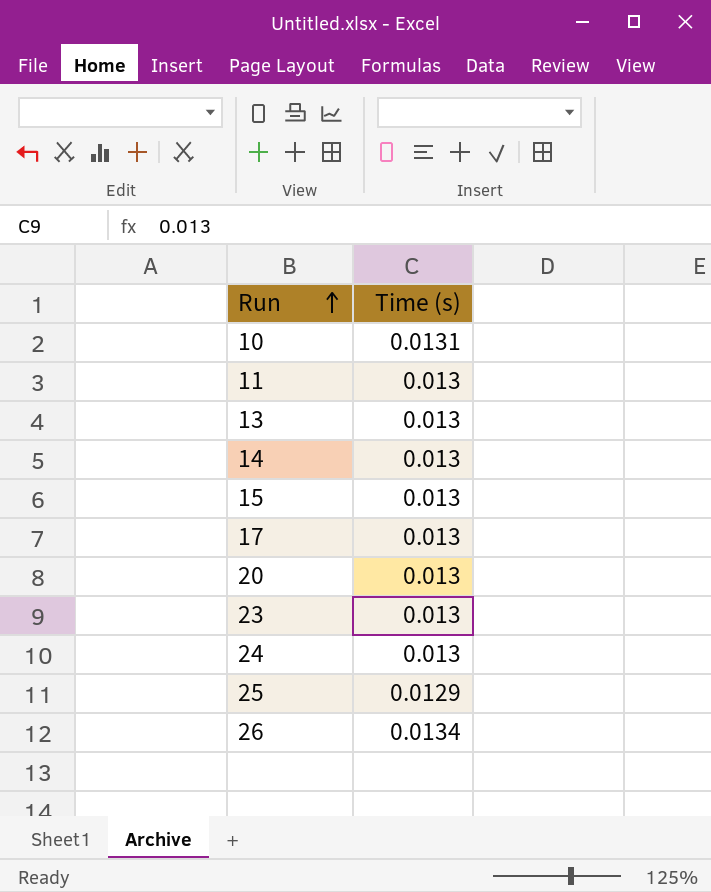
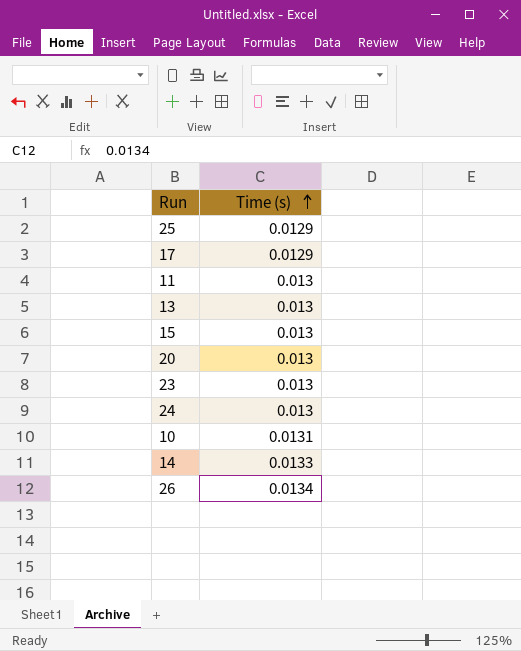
row order: Run ascending -> Time (s) ascending
17 | Time (s): 0.013 -> 0.0129
14 | Time (s): 0.013 -> 0.0133

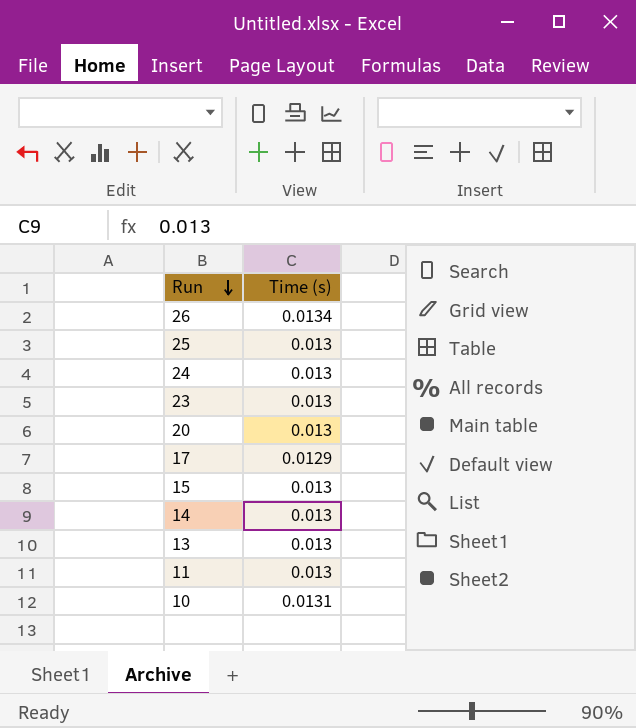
row order: Time (s) ascending -> Run descending
25 | Time (s): 0.0129 -> 0.013
14 | Time (s): 0.0133 -> 0.013

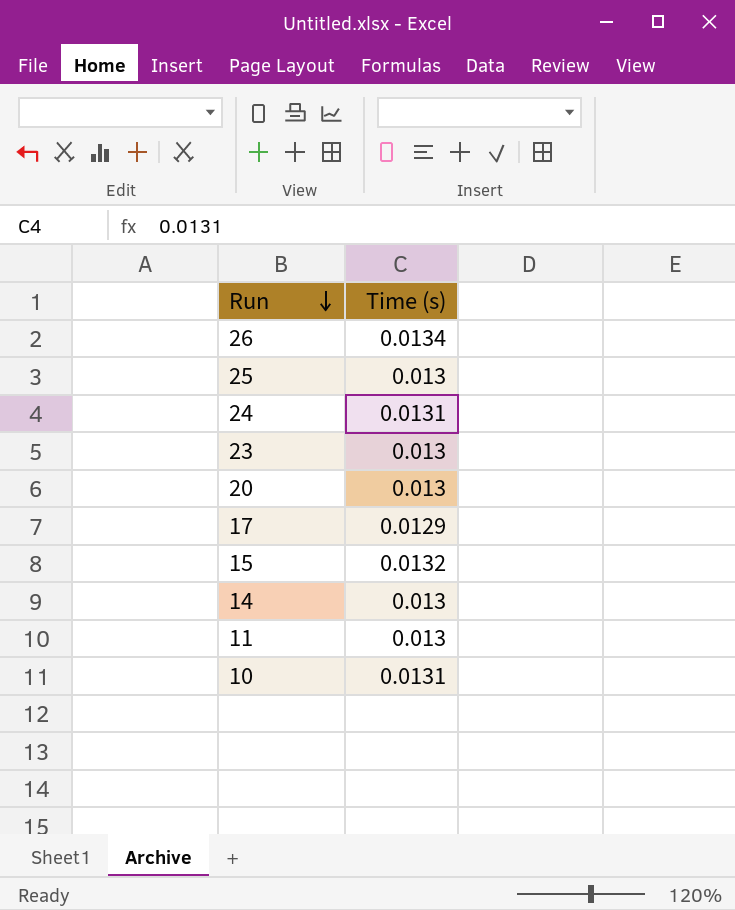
row 13: 0.013 -> none
24 | Time (s): 0.013 -> 0.0131
15 | Time (s): 0.013 -> 0.0132

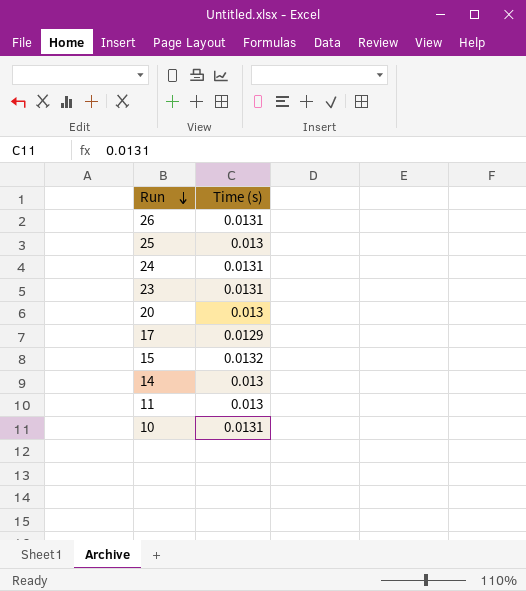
26 | Time (s): 0.0134 -> 0.0131
23 | Time (s): 0.013 -> 0.0131

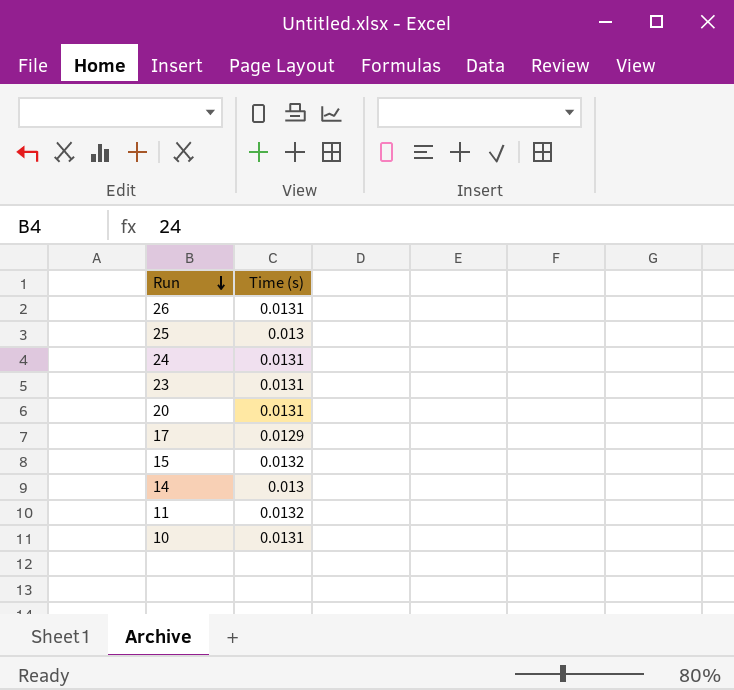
20 | Time (s): 0.013 -> 0.0131
11 | Time (s): 0.013 -> 0.0132

